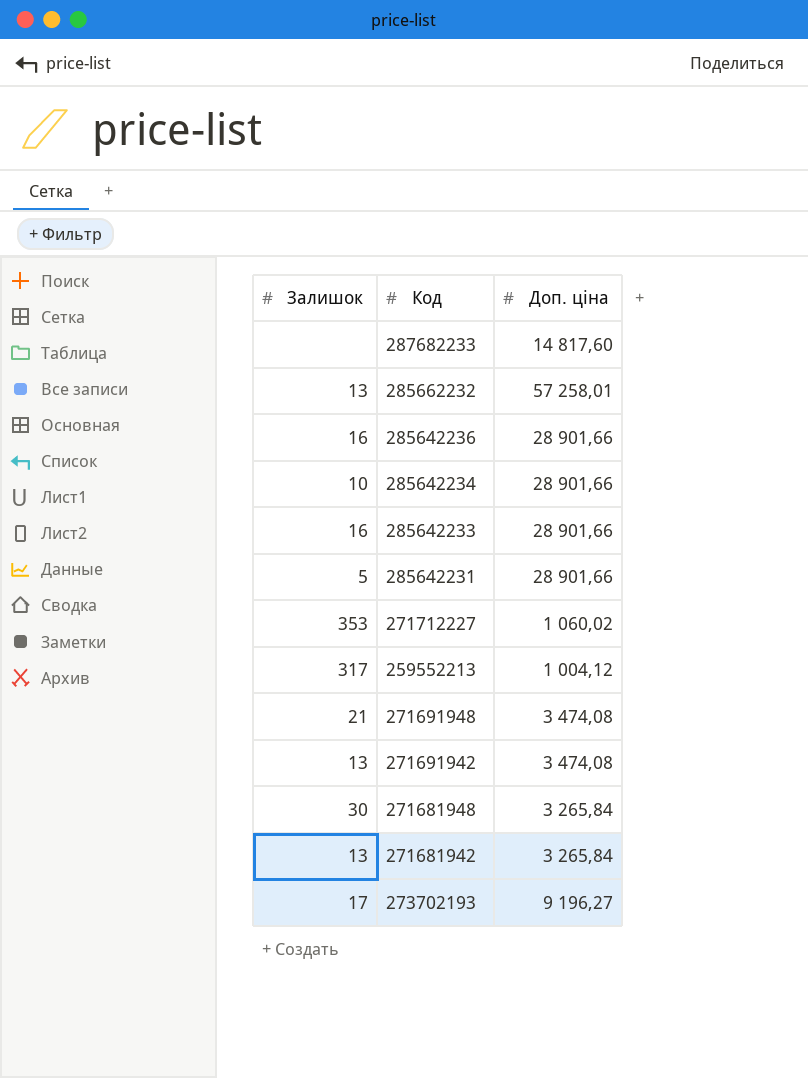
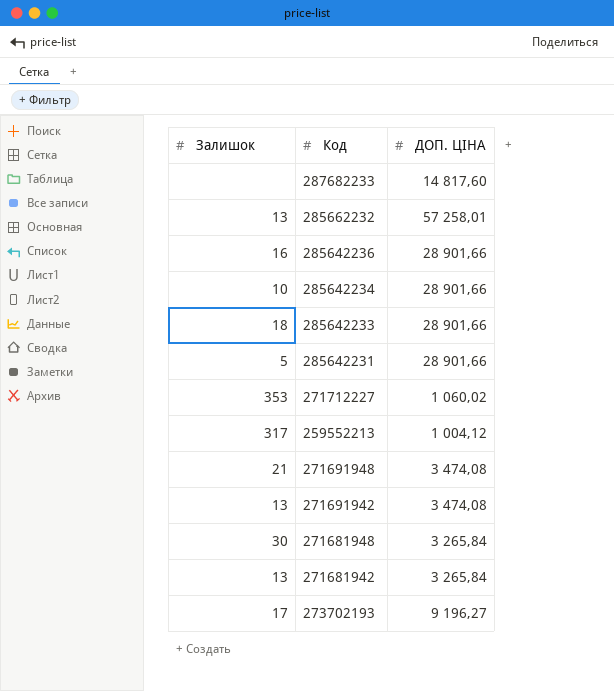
column name: Доп. ціна -> ДОП. ЦІНА
285642233 | Залишок: 16 -> 18

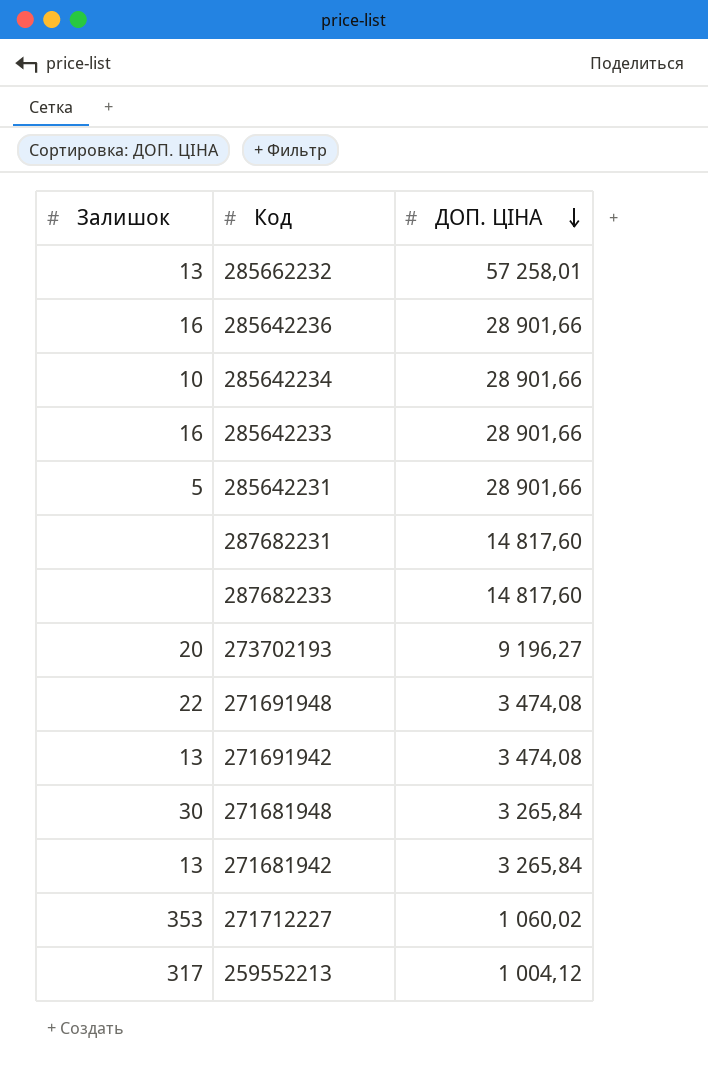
row order: none -> ДОП. ЦІНА descending
285642233 | Залишок: 18 -> 16
row 287682231: none -> none | 14 817,60
273702193 | Залишок: 17 -> 20
271691948 | Залишок: 21 -> 22

